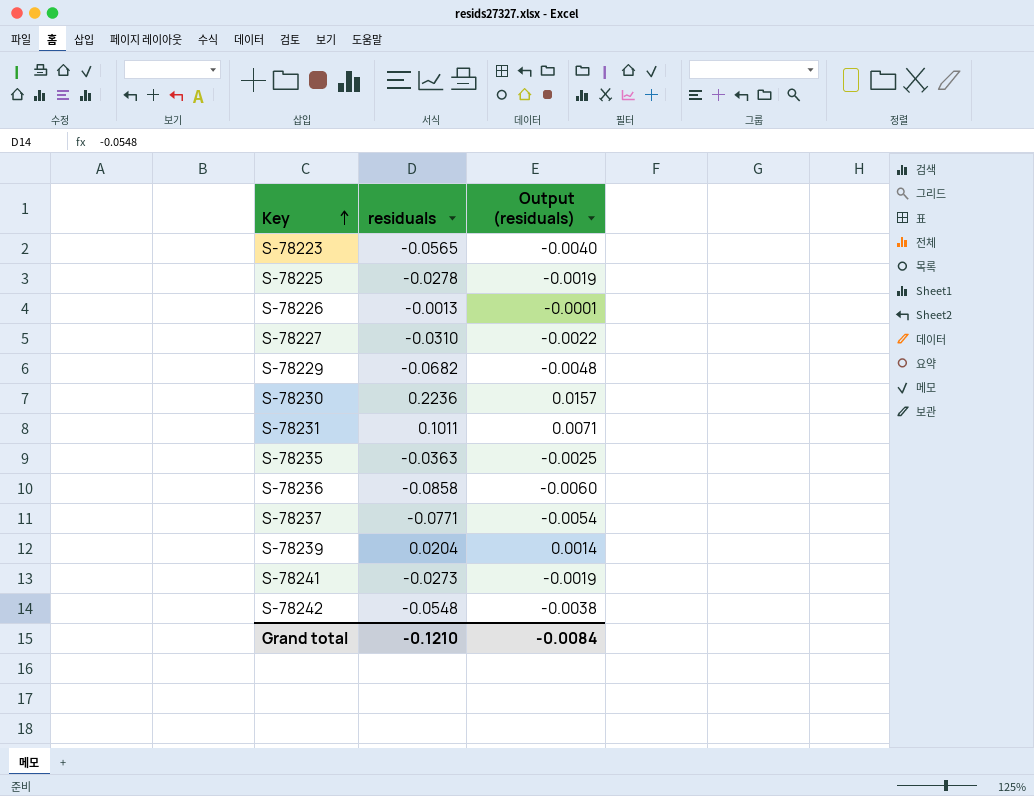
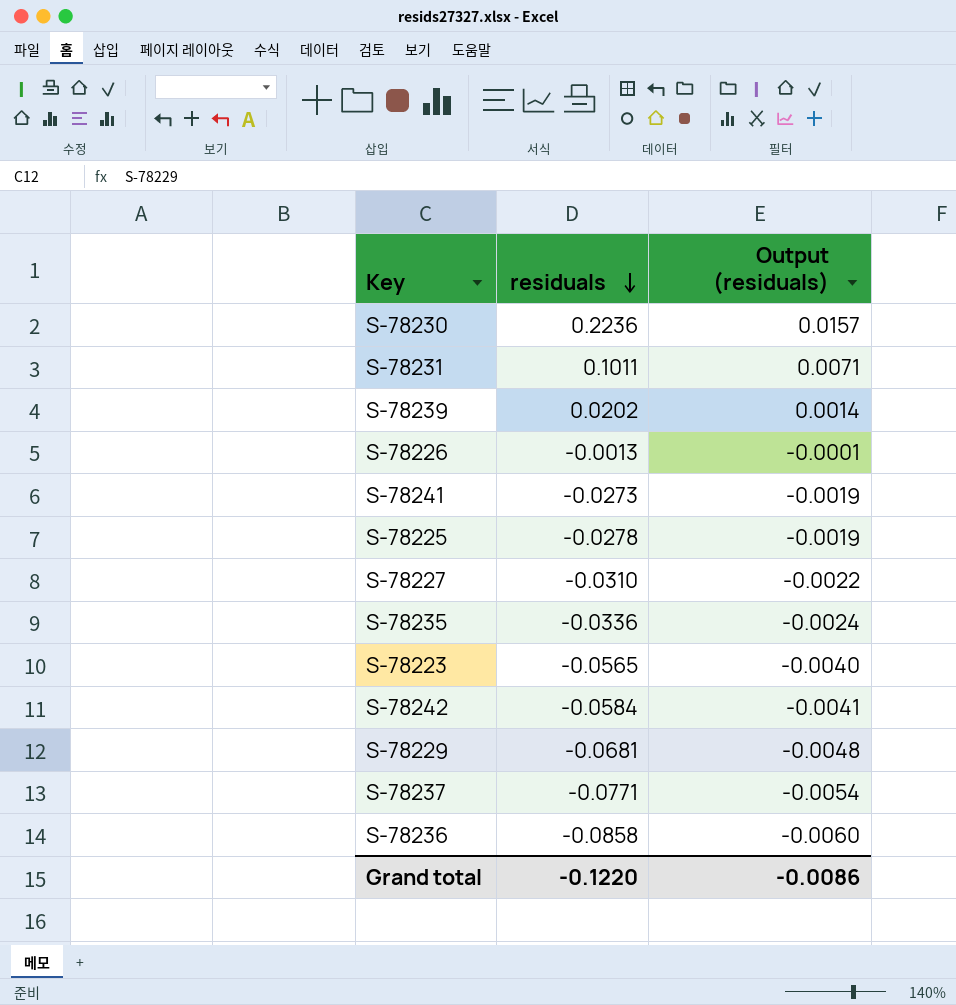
row order: Key ascending -> residuals descending
S-78239 | residuals: 0.0204 -> 0.0202
S-78235 | residuals: -0.0363 -> -0.0336
S-78235 | Output (residuals): -0.0025 -> -0.0024
S-78242 | residuals: -0.0548 -> -0.0584
S-78242 | Output (residuals): -0.0038 -> -0.0041
S-78229 | residuals: -0.0682 -> -0.0681
Grand total | residuals: -0.1210 -> -0.1220
Grand total | Output (residuals): -0.0084 -> -0.0086

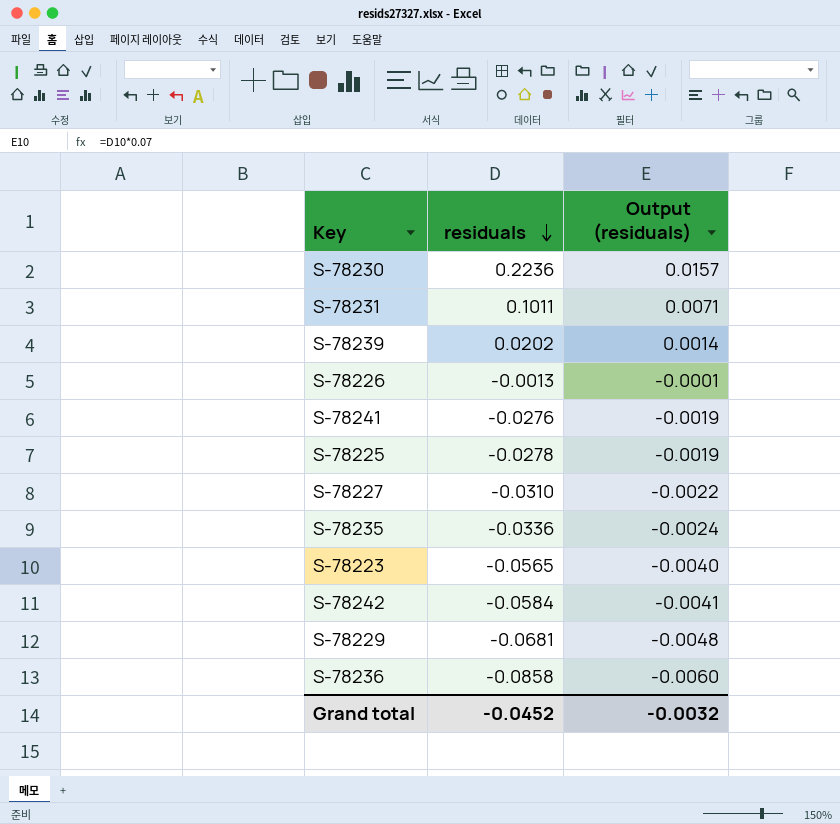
row S-78237: -0.0771 | -0.0054 -> none
S-78241 | residuals: -0.0273 -> -0.0276
Grand total | residuals: -0.1220 -> -0.0452
Grand total | Output (residuals): -0.0086 -> -0.0032

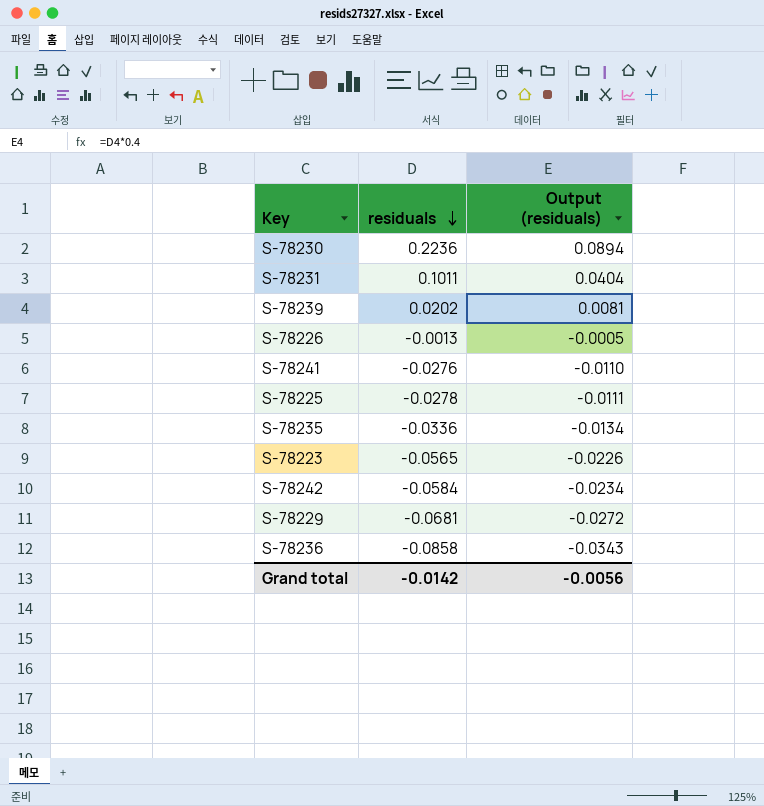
column Output (residuals) | formula: [residuals] * 0.07 -> [residuals] * 0.4
row S-78227: -0.0310 | -0.0022 -> none
Grand total | residuals: -0.0452 -> -0.0142
Grand total | Output (residuals): -0.0032 -> -0.0056

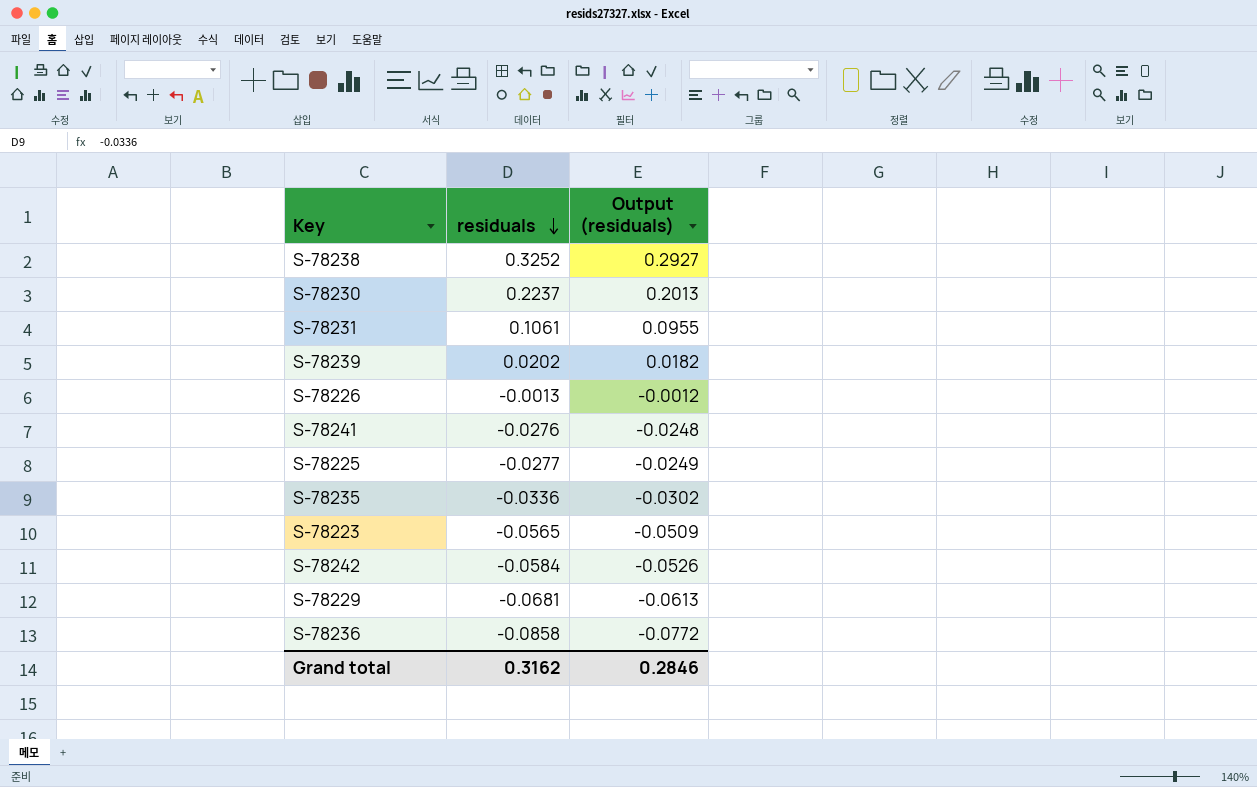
column Output (residuals) | formula: [residuals] * 0.4 -> [residuals] * 0.9
row S-78238: none -> 0.3252 | 0.2927
S-78230 | residuals: 0.2236 -> 0.2237
S-78231 | residuals: 0.1011 -> 0.1061
S-78225 | residuals: -0.0278 -> -0.0277
Grand total | residuals: -0.0142 -> 0.3162
Grand total | Output (residuals): -0.0056 -> 0.2846

